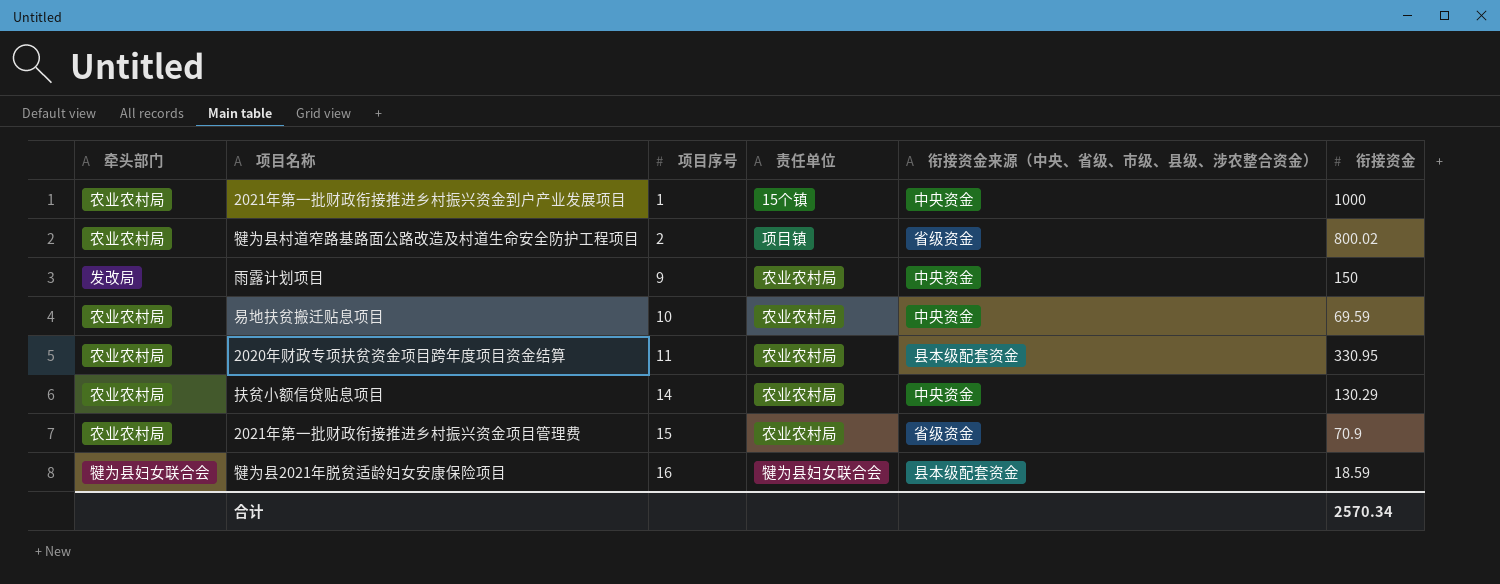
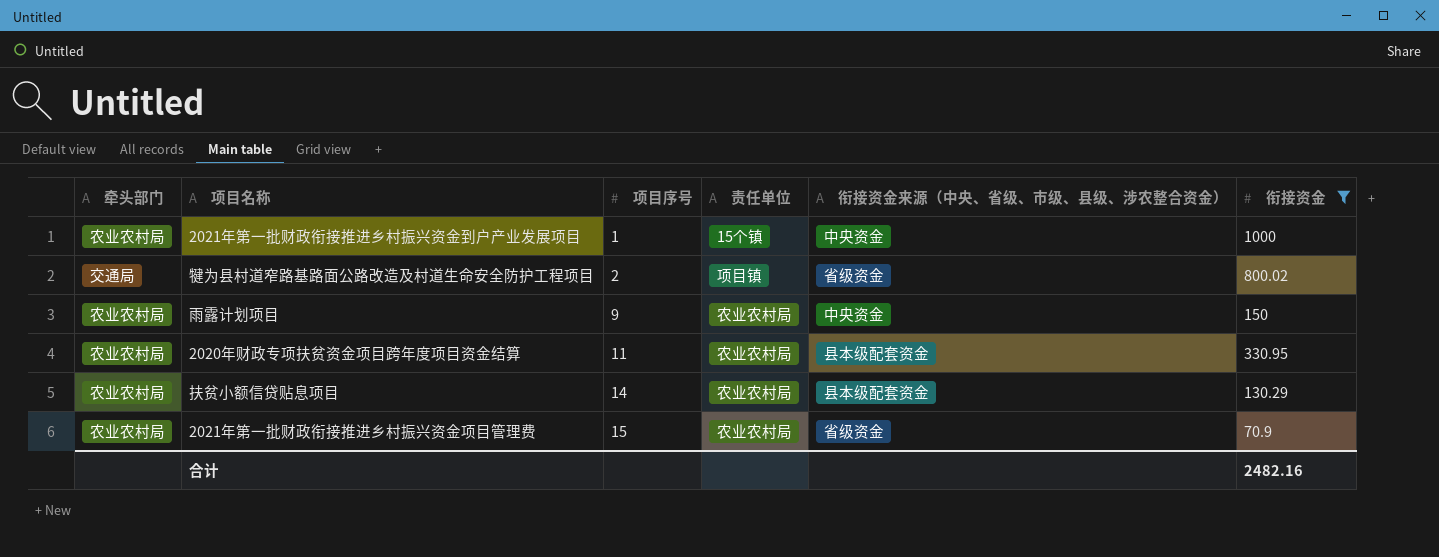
filter: none -> 衔接资金 >= 70.9
犍为县村道窄路基路面公路改造及村道生命安全防护工程项目 | 牵头部门: 农业农村局 -> 交通局
雨露计划项目 | 牵头部门: 发改局 -> 农业农村局
扶贫小额信贷贴息项目 | 衔接资金来源（中央、省级、市级、县级、涉农整合资金）: 中央资金 -> 县本级配套资金
合计 | 衔接资金: 2570.34 -> 2482.16

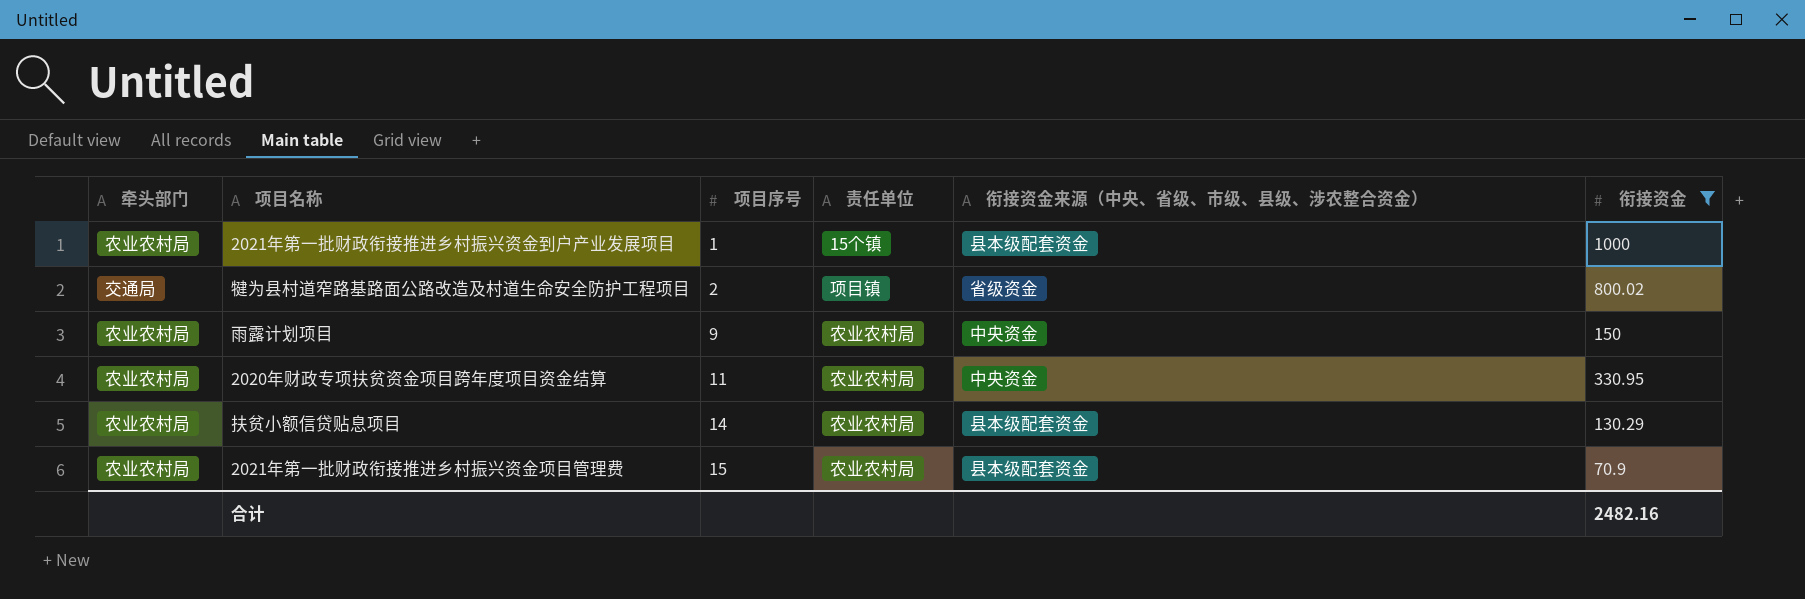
2021年第一批财政衔接推进乡村振兴资金到户产业发展项目 | 衔接资金来源（中央、省级、市级、县级、涉农整合资金）: 中央资金 -> 县本级配套资金
2020年财政专项扶贫资金项目跨年度项目资金结算 | 衔接资金来源（中央、省级、市级、县级、涉农整合资金）: 县本级配套资金 -> 中央资金
2021年第一批财政衔接推进乡村振兴资金项目管理费 | 衔接资金来源（中央、省级、市级、县级、涉农整合资金）: 省级资金 -> 县本级配套资金

